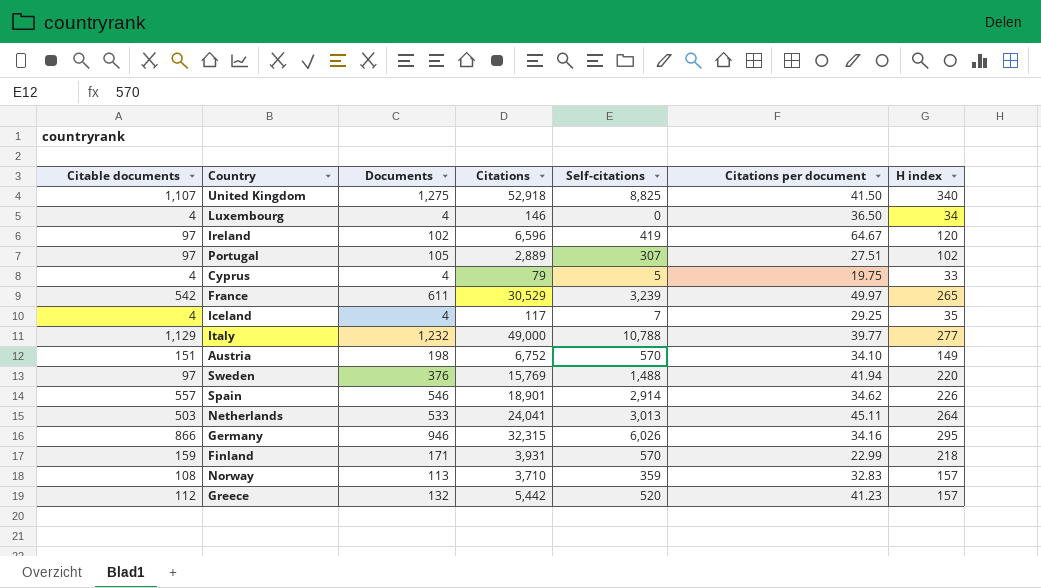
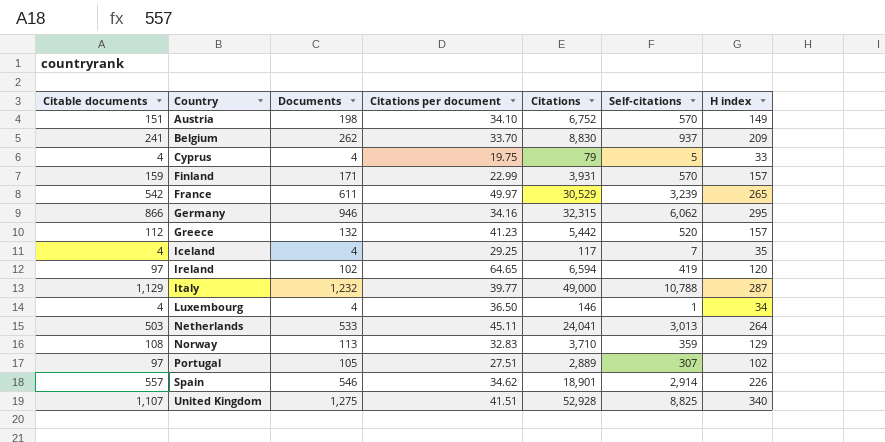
row order: none -> Country ascending
column Citations per document | position: 6 -> 4
row Sweden: 97 | 376 | 15,769 | 1,488 | 41.94 | 220 -> none
row Belgium: none -> 241 | 262 | 33.70 | 8,830 | 937 | 209
Finland | H index: 218 -> 157
Germany | Self-citations: 6,026 -> 6,062
Ireland | Citations per document: 64.67 -> 64.65
Ireland | Citations: 6,596 -> 6,594
Italy | H index: 277 -> 287
Luxembourg | Self-citations: 0 -> 1
Norway | H index: 157 -> 129
United Kingdom | Citations per document: 41.50 -> 41.51
United Kingdom | Citations: 52,918 -> 52,928

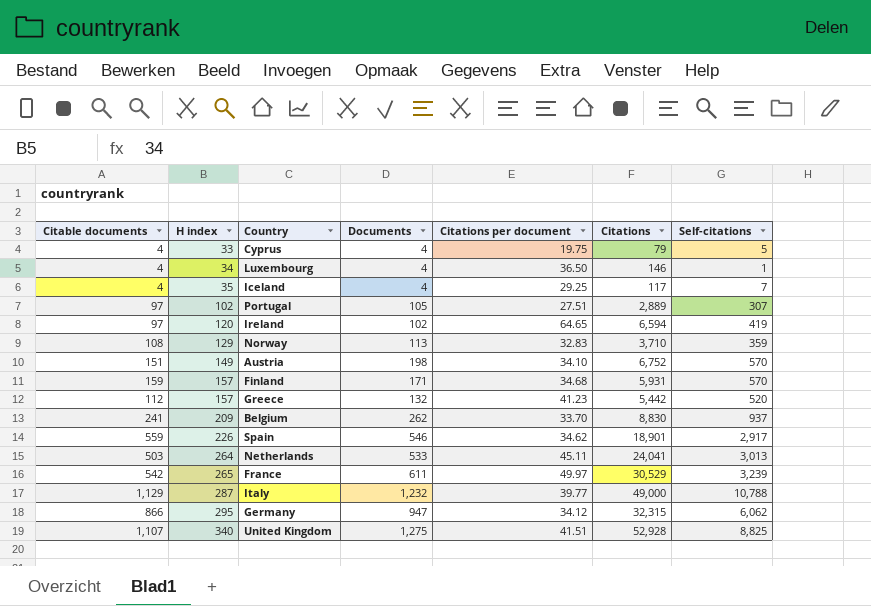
row order: Country ascending -> H index ascending
column H index | position: 7 -> 2
Finland | Citations per document: 22.99 -> 34.68
Finland | Citations: 3,931 -> 5,931
Spain | Citable documents: 557 -> 559
Spain | Self-citations: 2,914 -> 2,917
Germany | Documents: 946 -> 947
Germany | Citations per document: 34.16 -> 34.12

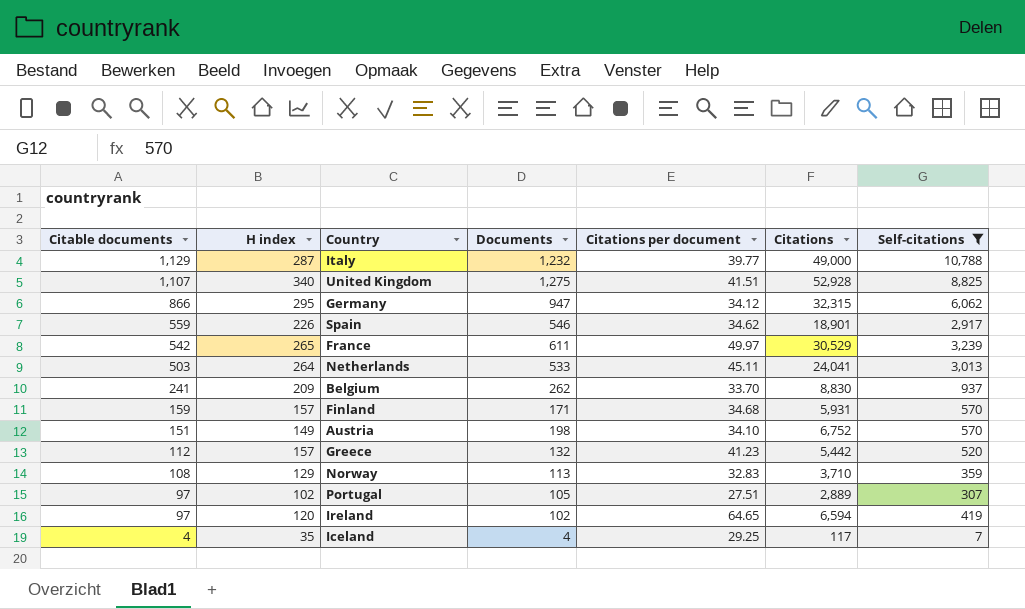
filter: none -> Self-citations >= 7
row order: H index ascending -> Citable documents descending

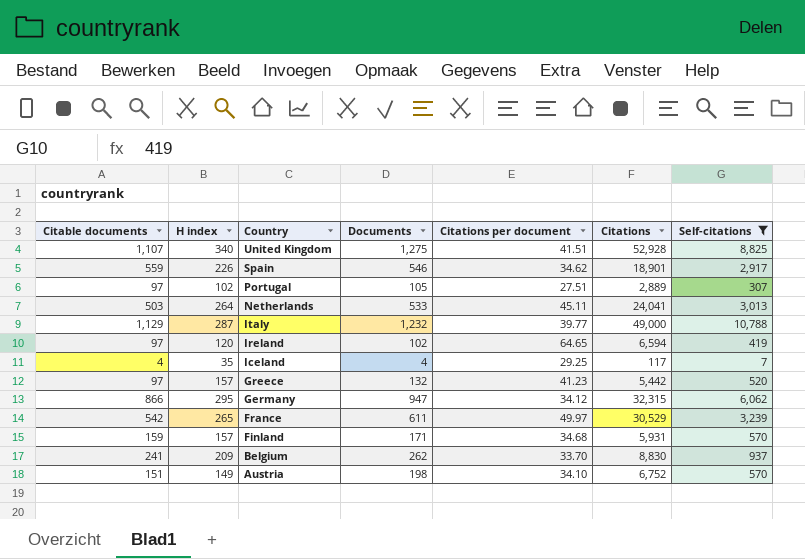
row order: Citable documents descending -> Country descending
row Norway: 108 | 129 | 113 | 32.83 | 3,710 | 359 -> none
Greece | Citable documents: 112 -> 97

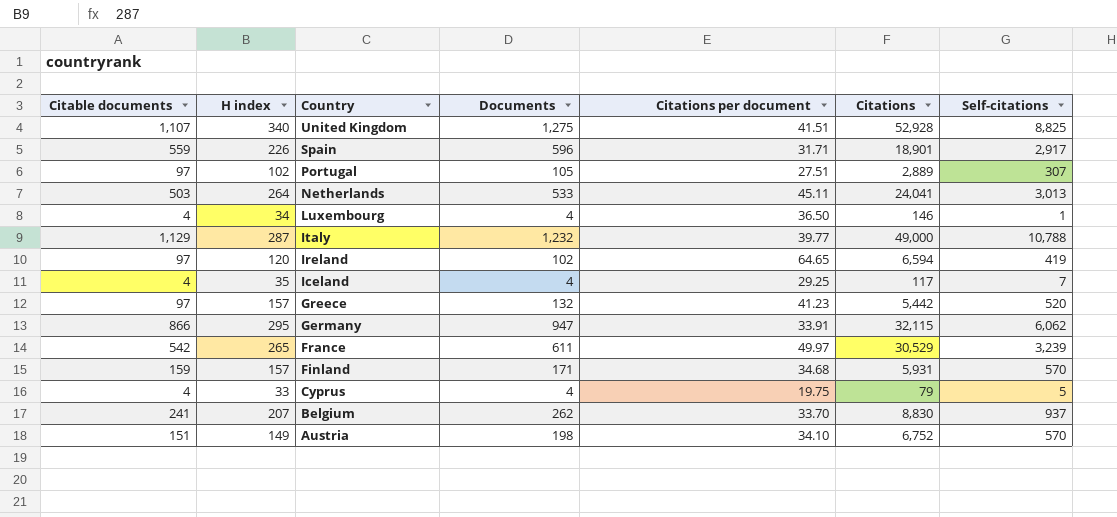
filter: Self-citations >= 7 -> none
Spain | Documents: 546 -> 596
Spain | Citations per document: 34.62 -> 31.71
Germany | Citations per document: 34.12 -> 33.91
Germany | Citations: 32,315 -> 32,115
Belgium | H index: 209 -> 207

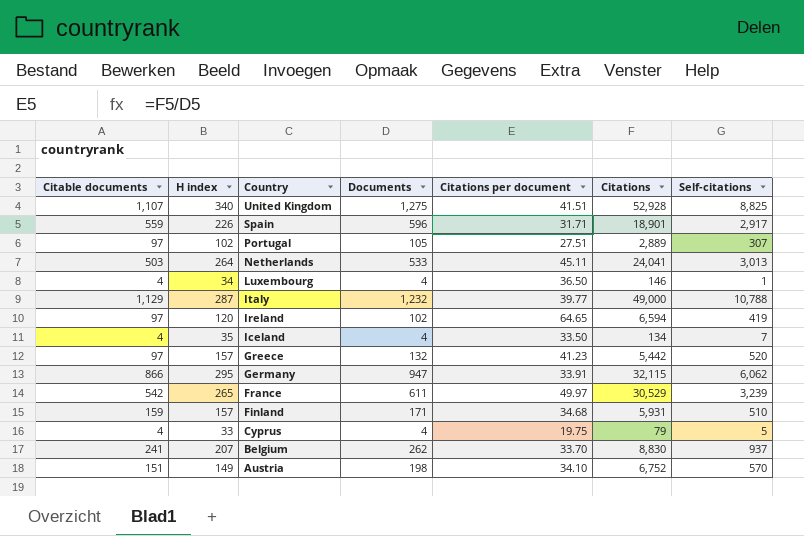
Iceland | Citations per document: 29.25 -> 33.50
Iceland | Citations: 117 -> 134
Finland | Self-citations: 570 -> 510

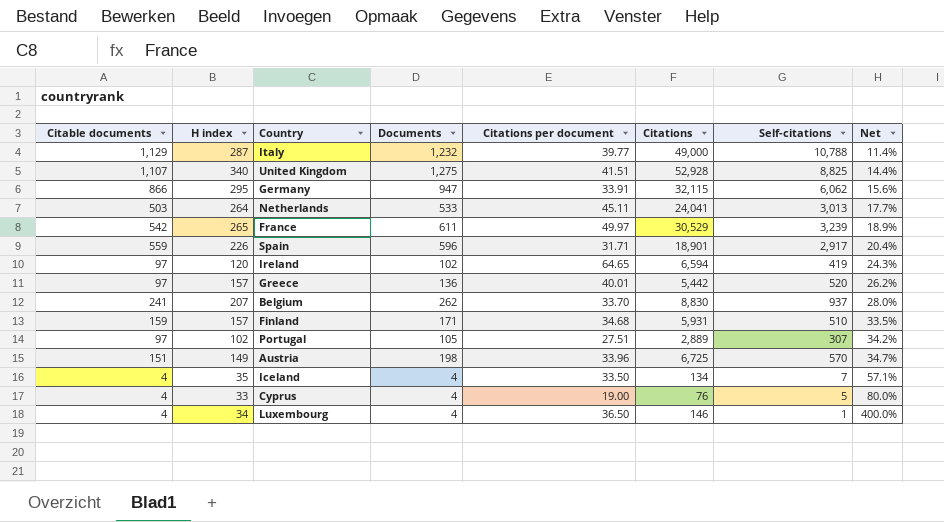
row order: Country descending -> Net ascending
column Net | formula: none -> [Documents] / [Self-citations]
Greece | Documents: 132 -> 136
Greece | Citations per document: 41.23 -> 40.01
Austria | Citations per document: 34.10 -> 33.96
Austria | Citations: 6,752 -> 6,725
Cyprus | Citations per document: 19.75 -> 19.00
Cyprus | Citations: 79 -> 76

